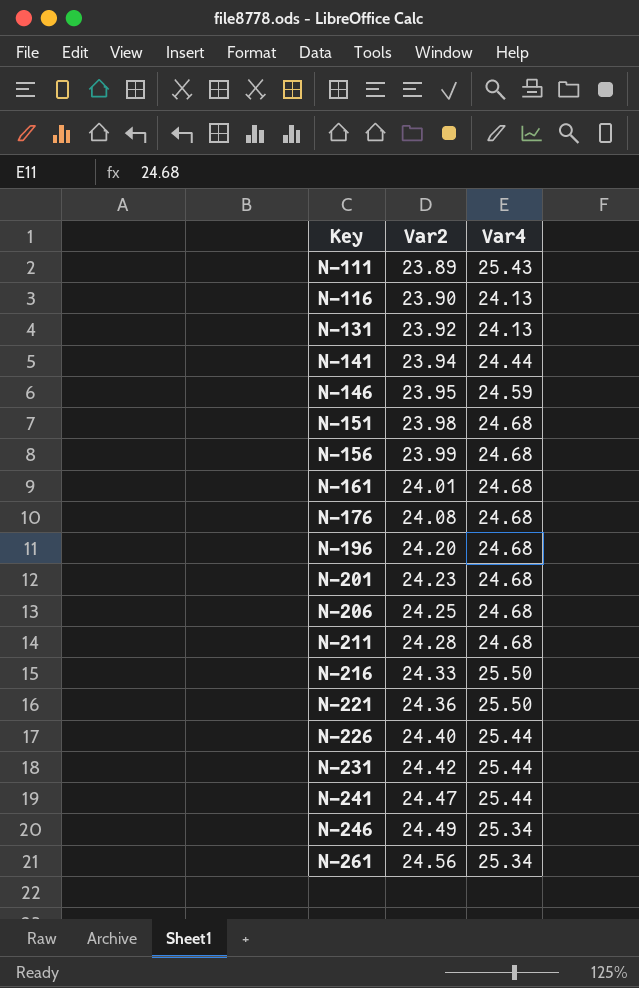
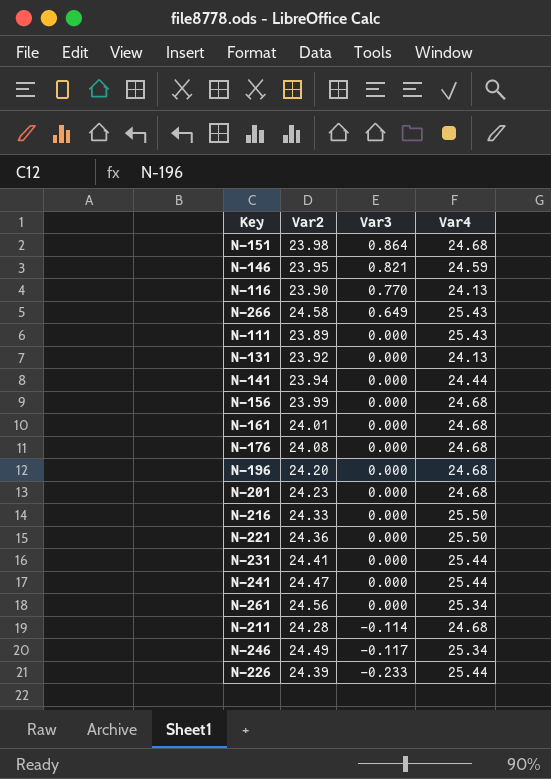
row order: Key ascending -> Var3 descending
column Var3 | position: none -> 3
row N-206: 24.25 | 24.68 -> none
row N-266: none -> 24.58 | 0.649 | 25.43
N-231 | Var2: 24.42 -> 24.41
N-226 | Var2: 24.40 -> 24.39

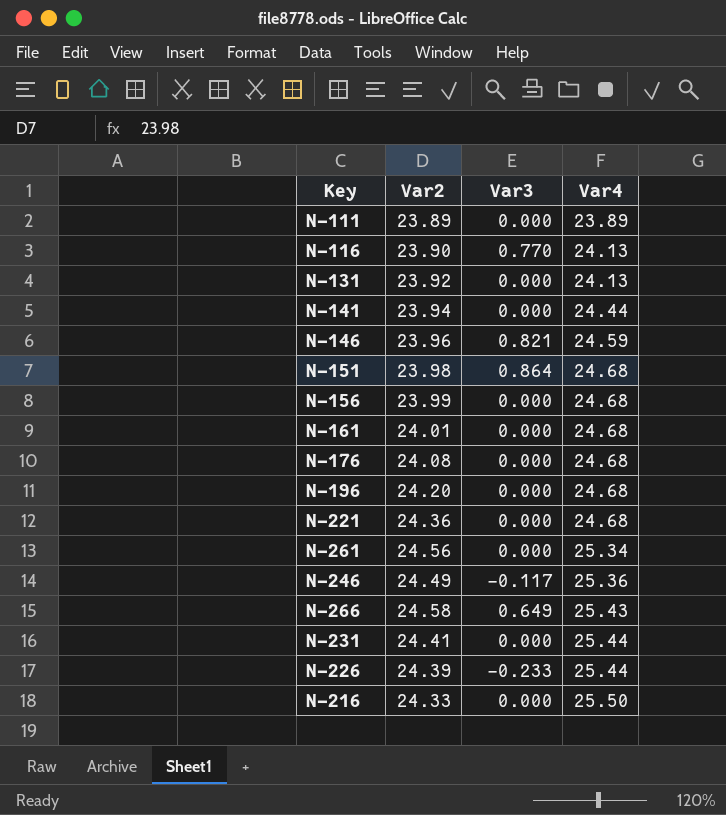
row order: Var3 descending -> Var4 ascending
row N-201: 24.23 | 0.000 | 24.68 -> none
row N-241: 24.47 | 0.000 | 25.44 -> none
row N-211: 24.28 | -0.114 | 24.68 -> none
N-111 | Var4: 25.43 -> 23.89
N-146 | Var2: 23.95 -> 23.96
N-221 | Var4: 25.50 -> 24.68
N-246 | Var4: 25.34 -> 25.36

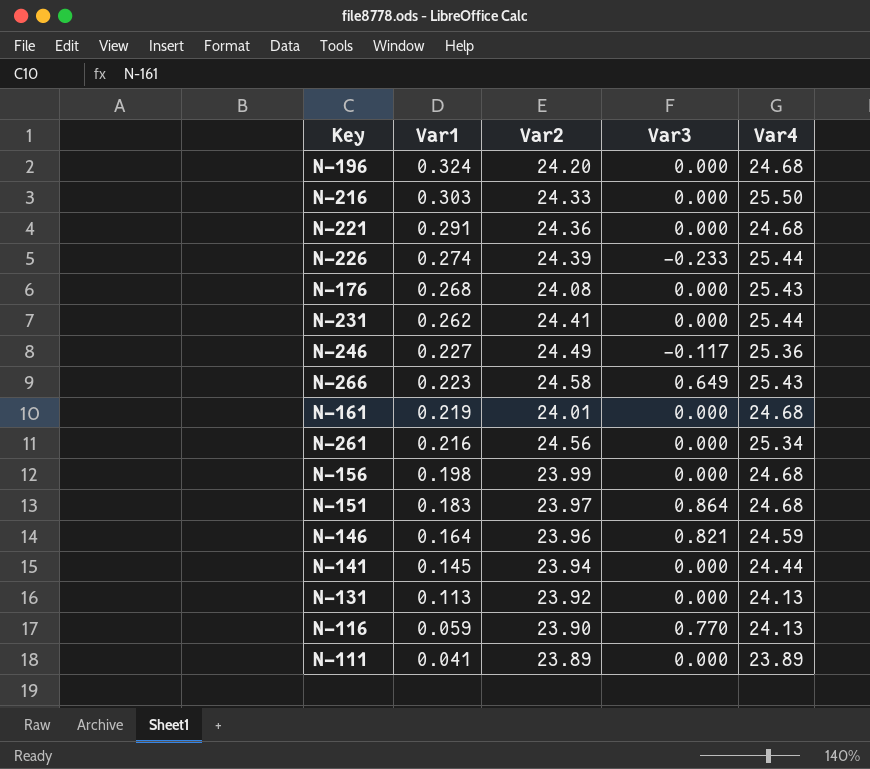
row order: Var4 ascending -> Var1 descending
column Var1 | position: none -> 2
N-176 | Var4: 24.68 -> 25.43
N-151 | Var2: 23.98 -> 23.97

